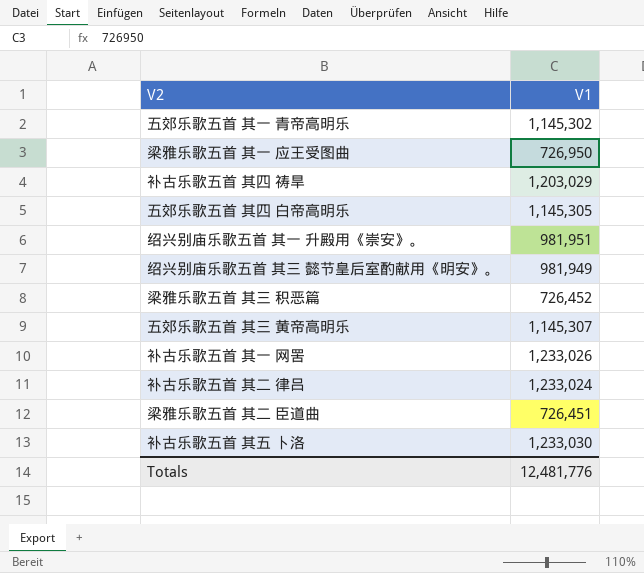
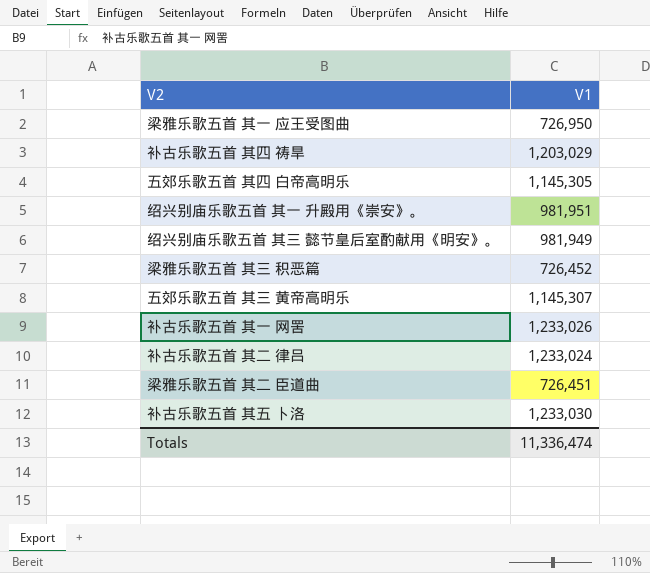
row 五郊乐歌五首 其一 青帝高明乐: 1,145,302 -> none
Totals | V1: 12,481,776 -> 11,336,474

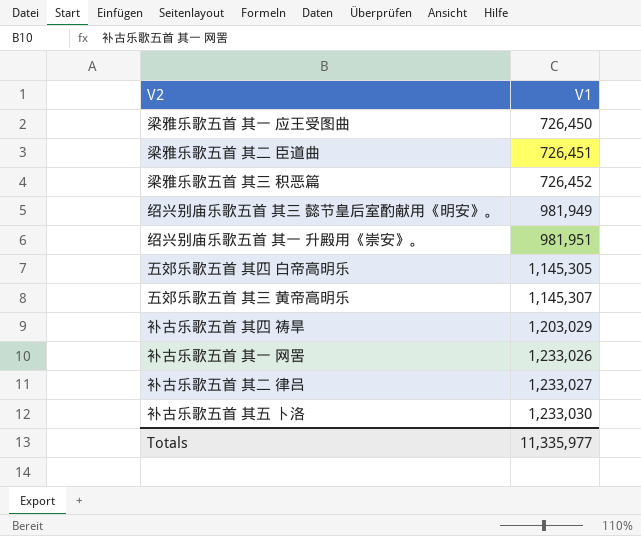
row order: none -> V1 ascending
梁雅乐歌五首 其一 应王受图曲 | V1: 726,950 -> 726,450
补古乐歌五首 其二 律吕 | V1: 1,233,024 -> 1,233,027
Totals | V1: 11,336,474 -> 11,335,977

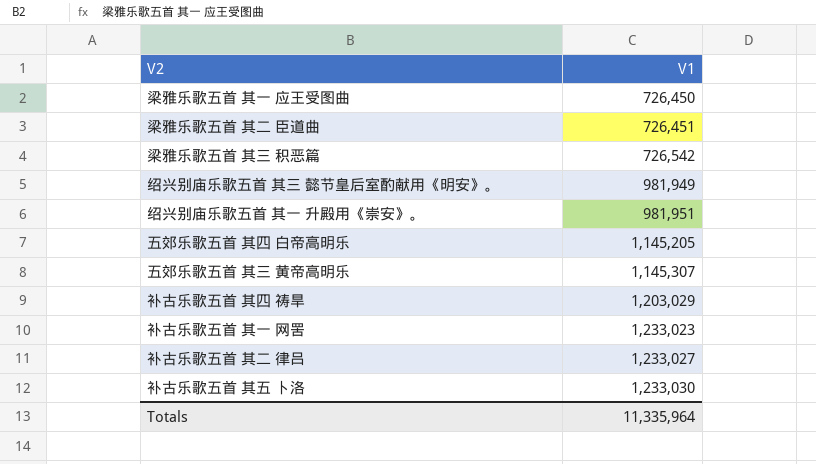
梁雅乐歌五首 其三 积恶篇 | V1: 726,452 -> 726,542
五郊乐歌五首 其四 白帝高明乐 | V1: 1,145,305 -> 1,145,205
补古乐歌五首 其一 网罟 | V1: 1,233,026 -> 1,233,023
Totals | V1: 11,335,977 -> 11,335,964

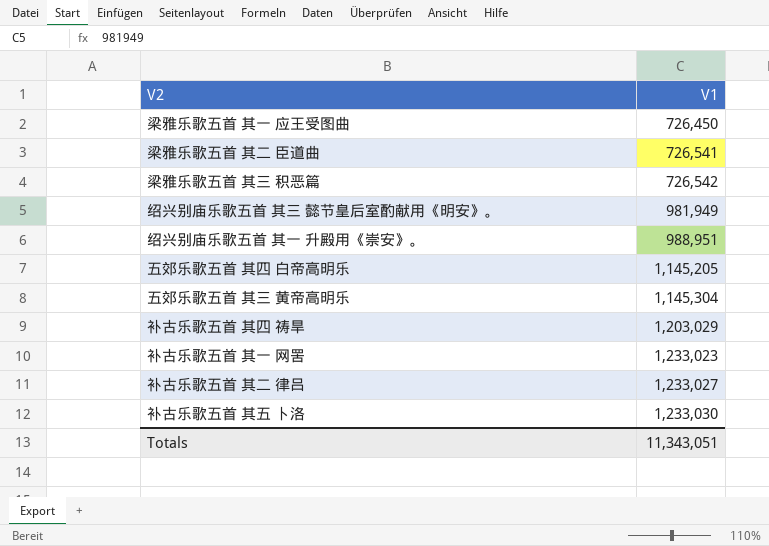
梁雅乐歌五首 其二 臣道曲 | V1: 726,451 -> 726,541
绍兴别庙乐歌五首 其一 升殿用《崇安》。 | V1: 981,951 -> 988,951
五郊乐歌五首 其三 黄帝高明乐 | V1: 1,145,307 -> 1,145,304
Totals | V1: 11,335,964 -> 11,343,051

